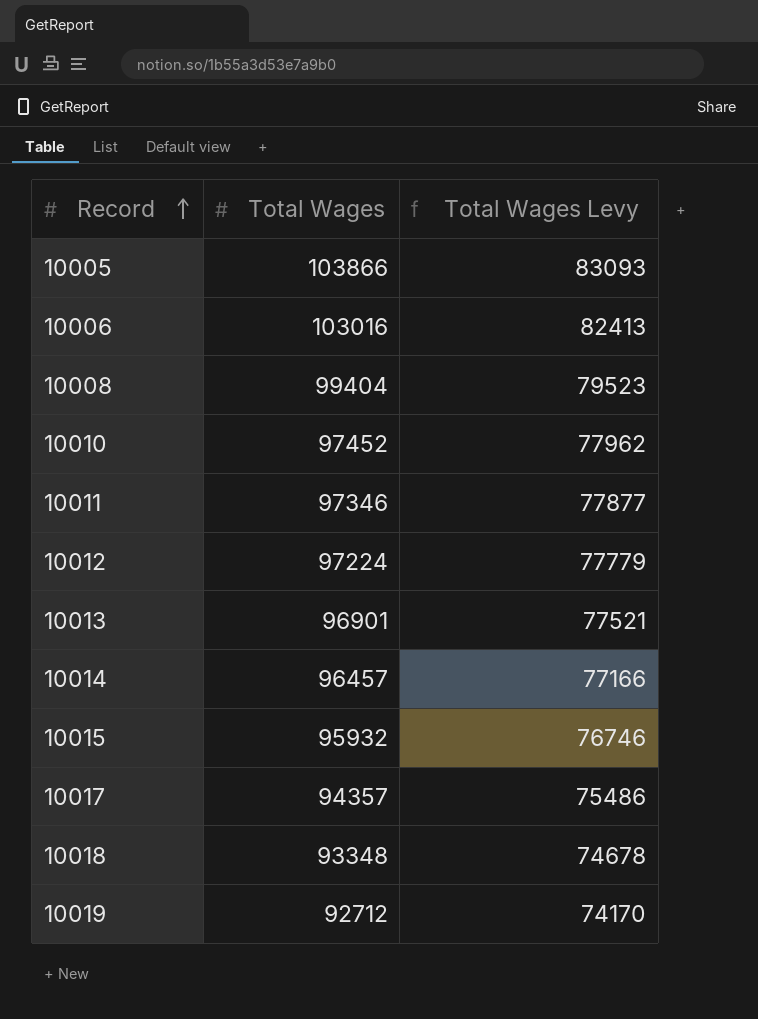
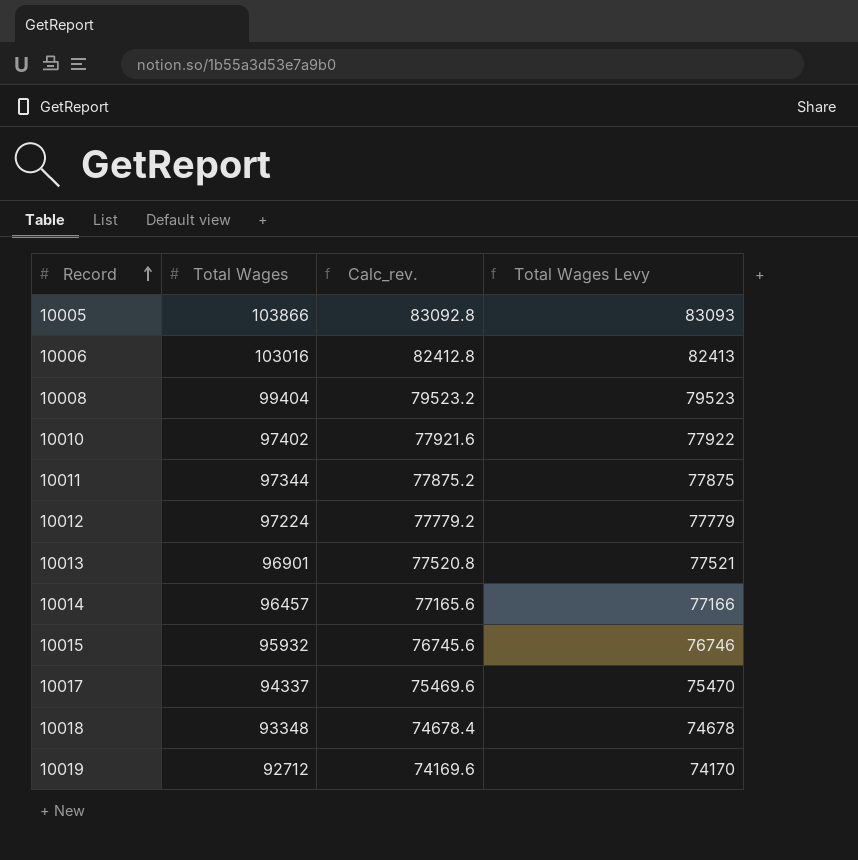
column Calc_rev. | formula: none -> [Total Wages] * 0.8
10010 | Total Wages: 97452 -> 97402
10010 | Total Wages Levy: 77962 -> 77922
10011 | Total Wages: 97346 -> 97344
10011 | Total Wages Levy: 77877 -> 77875
10017 | Total Wages: 94357 -> 94337
10017 | Total Wages Levy: 75486 -> 75470

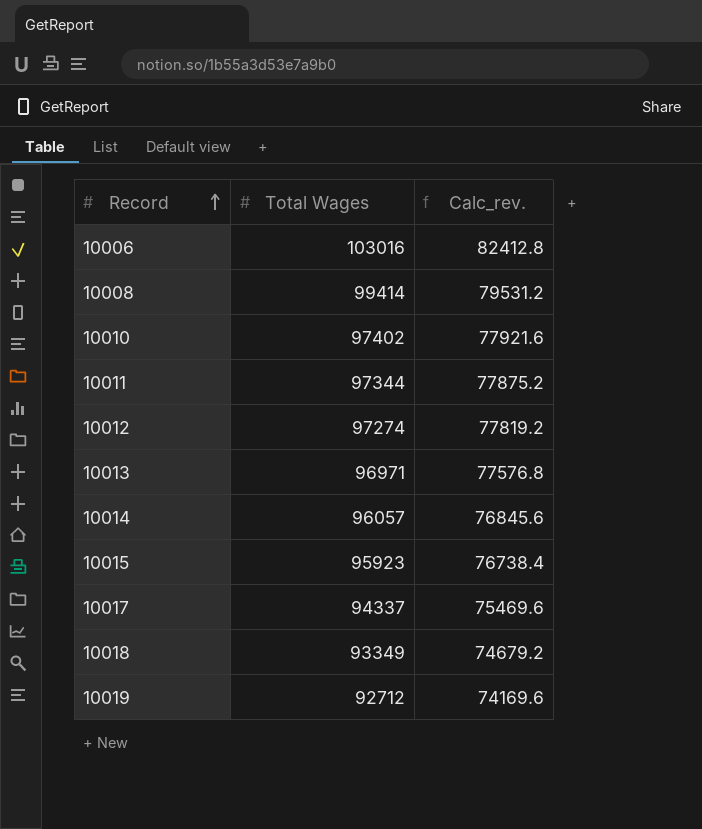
column Total Wages Levy | formula: [Total Wages] * 0.8 -> none
row 10005: 103866 | 83092.8 | 83093 -> none
10008 | Total Wages: 99404 -> 99414
10008 | Calc_rev.: 79523.2 -> 79531.2
10012 | Total Wages: 97224 -> 97274
10012 | Calc_rev.: 77779.2 -> 77819.2
10013 | Total Wages: 96901 -> 96971
10013 | Calc_rev.: 77520.8 -> 77576.8
10014 | Total Wages: 96457 -> 96057
10014 | Calc_rev.: 77165.6 -> 76845.6
10015 | Total Wages: 95932 -> 95923
10015 | Calc_rev.: 76745.6 -> 76738.4
10018 | Total Wages: 93348 -> 93349
10018 | Calc_rev.: 74678.4 -> 74679.2

